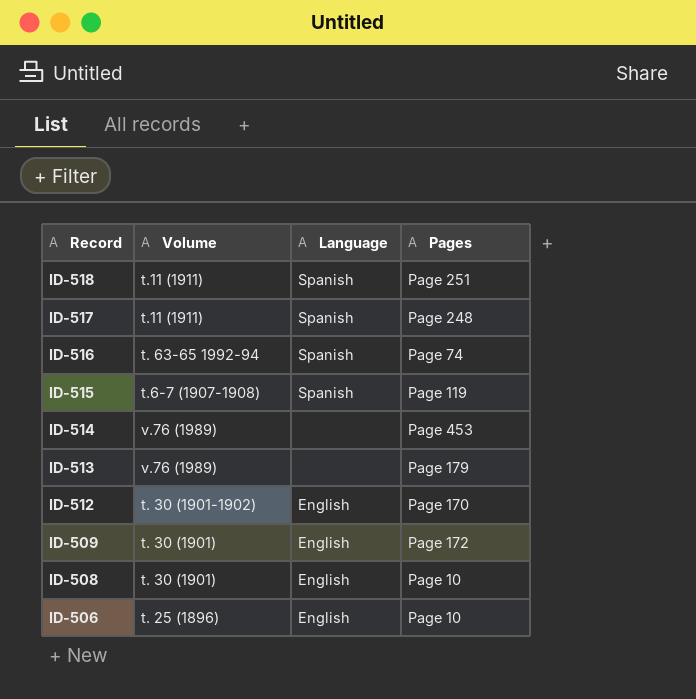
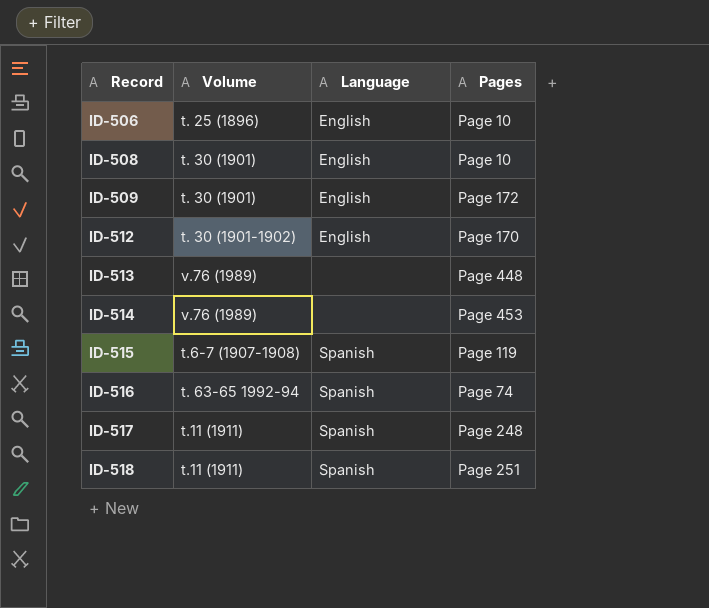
row order: Record descending -> Record ascending
ID-513 | Pages: Page 179 -> Page 448

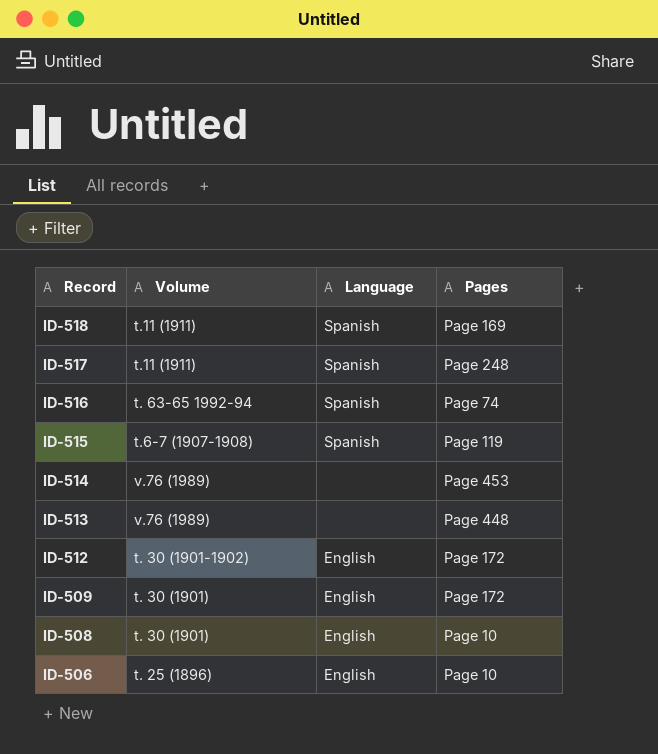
row order: Record ascending -> Record descending
ID-518 | Pages: Page 251 -> Page 169
ID-512 | Pages: Page 170 -> Page 172

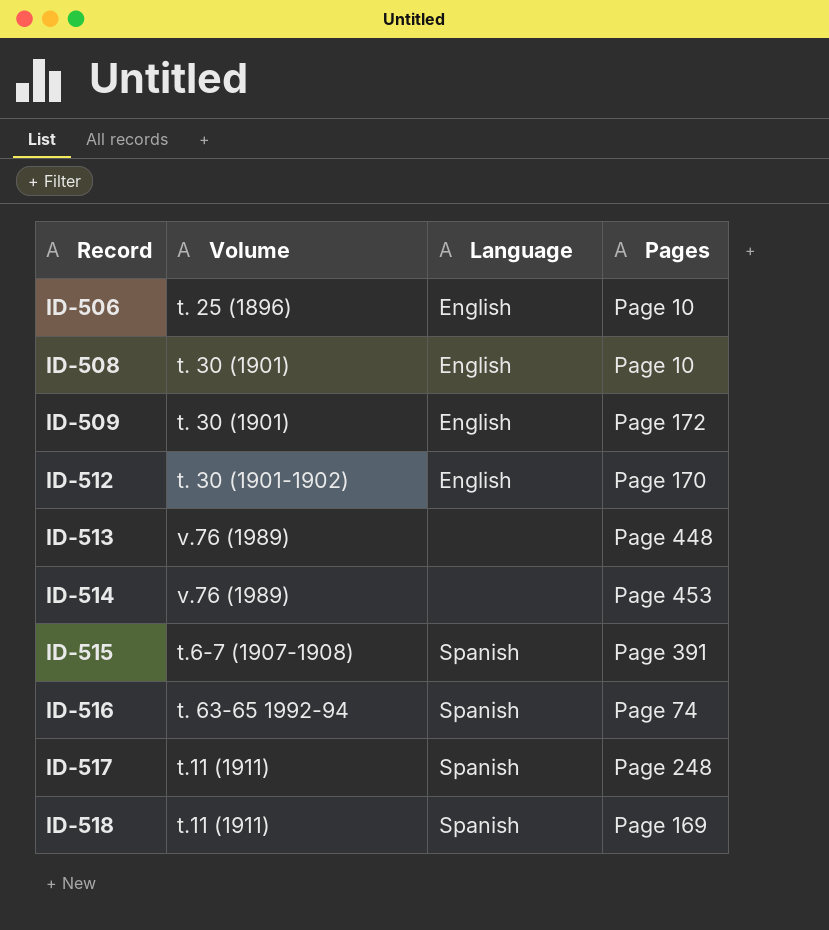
row order: Record descending -> Record ascending
ID-512 | Pages: Page 172 -> Page 170
ID-515 | Pages: Page 119 -> Page 391

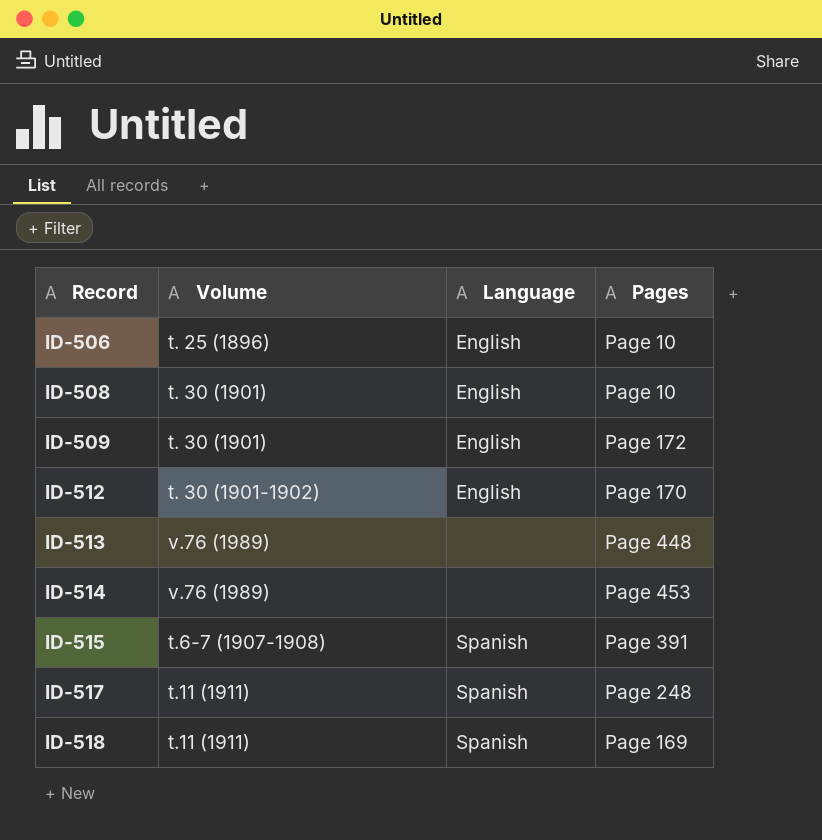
row ID-516: t. 63-65 1992-94 | Spanish | Page 74 -> none

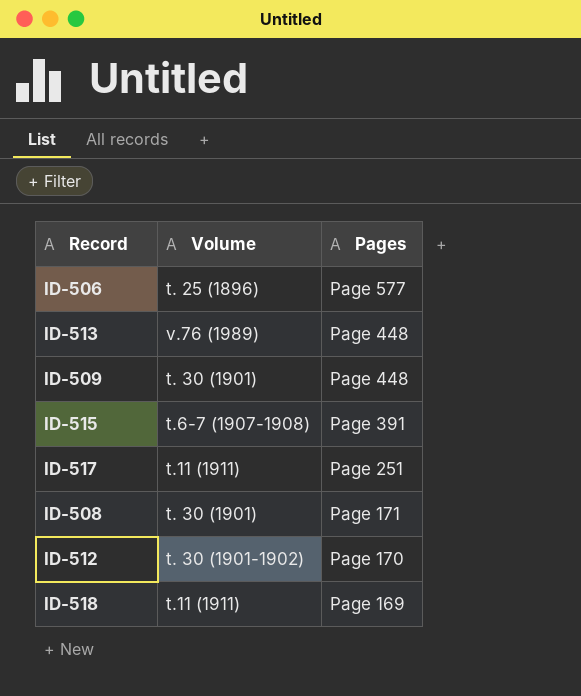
row order: Record ascending -> Pages descending
column Language | position: 3 -> none
row ID-514: v.76 (1989) | none | Page 453 -> none
ID-506 | Pages: Page 10 -> Page 577
ID-509 | Pages: Page 172 -> Page 448
ID-517 | Pages: Page 248 -> Page 251
ID-508 | Pages: Page 10 -> Page 171

